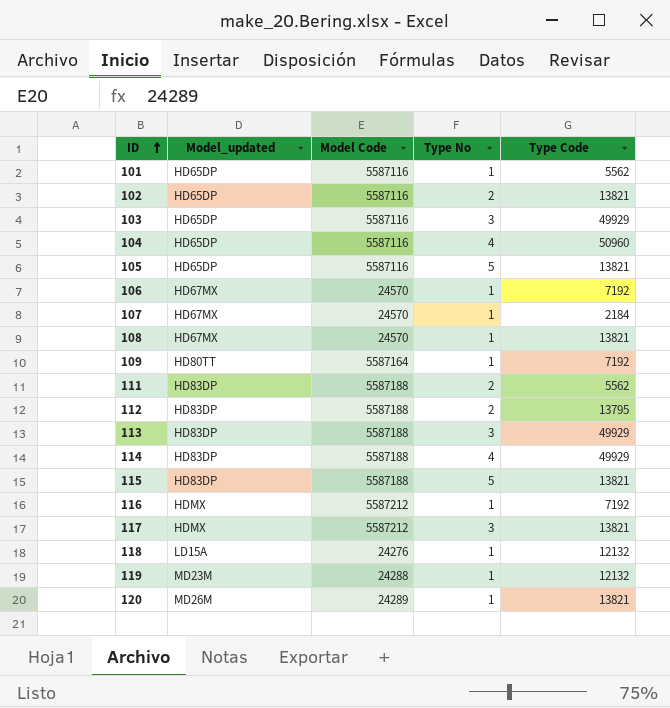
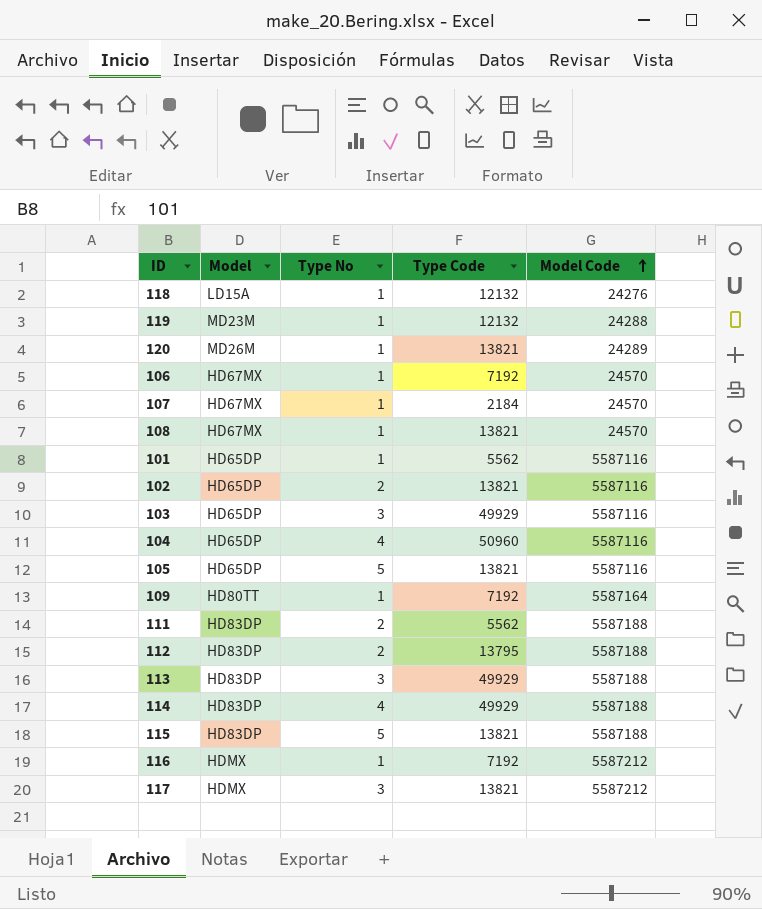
row order: ID ascending -> Model Code ascending
column name: Model_updated -> Model
column Model Code | position: 3 -> 5

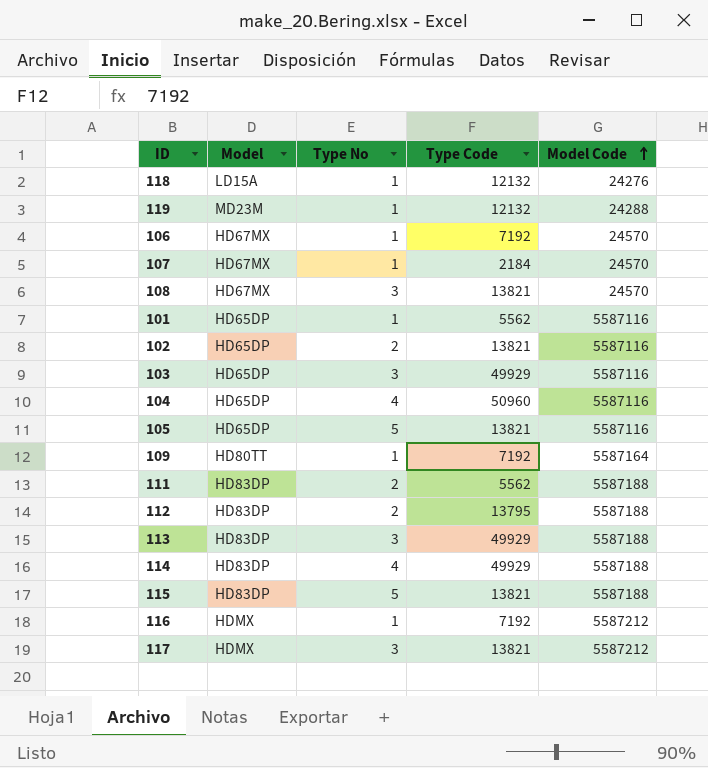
row 120: MD26M | 1 | 13821 | 24289 -> none
108 | Type No: 1 -> 3

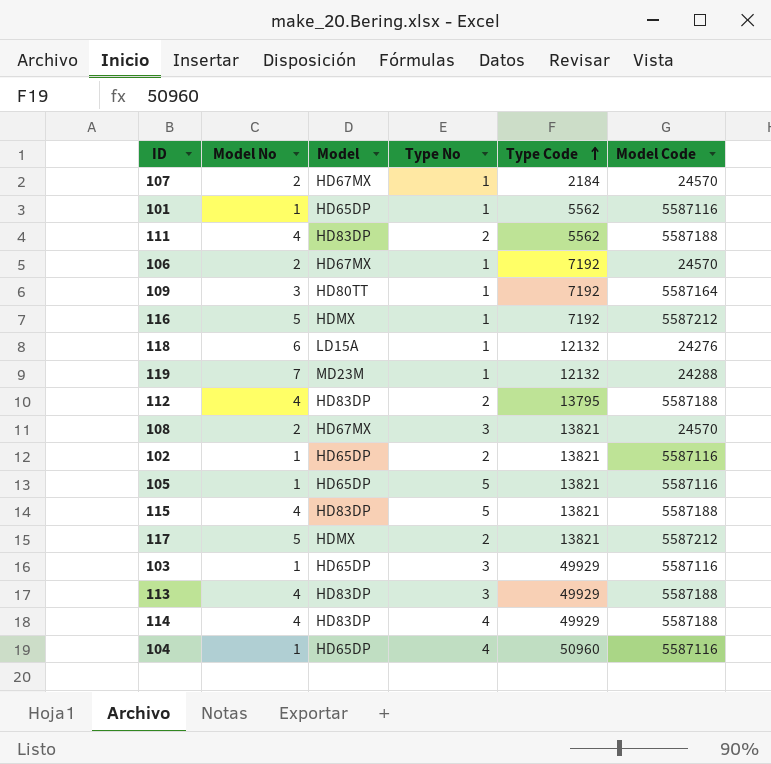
row order: Model Code ascending -> Type Code ascending
column Model No | position: none -> 2
117 | Type No: 3 -> 2

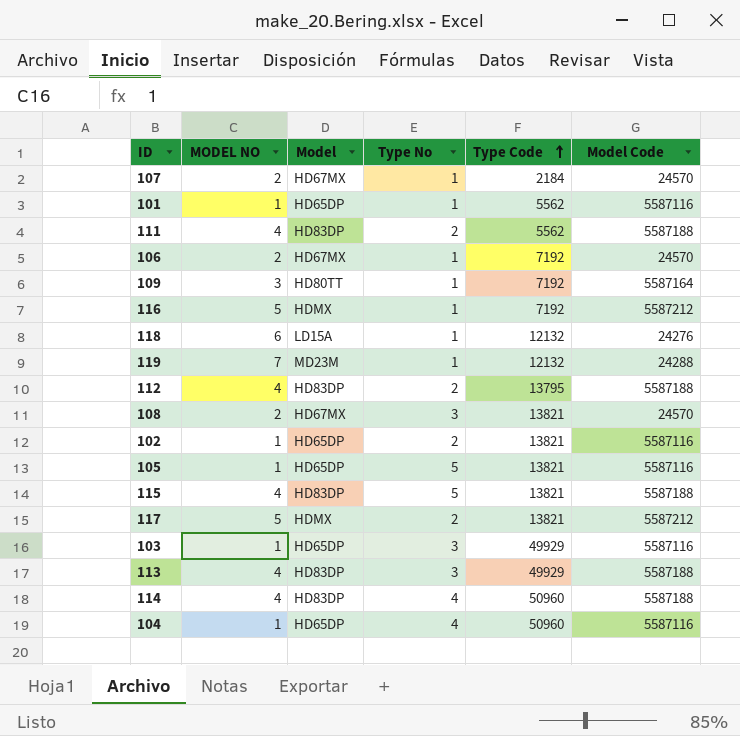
column name: Model No -> MODEL NO
114 | Type Code: 49929 -> 50960

